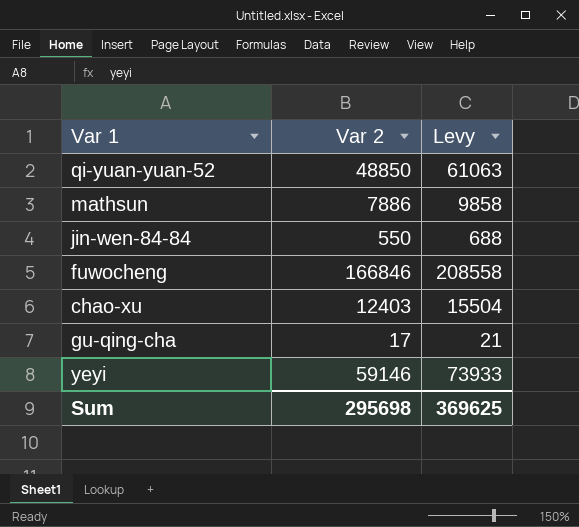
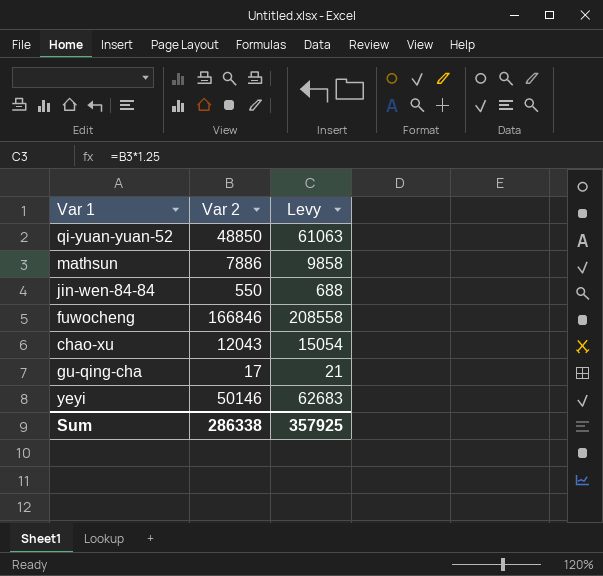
chao-xu | Var 2: 12403 -> 12043
chao-xu | Levy: 15504 -> 15054
yeyi | Var 2: 59146 -> 50146
yeyi | Levy: 73933 -> 62683
Sum | Var 2: 295698 -> 286338
Sum | Levy: 369625 -> 357925

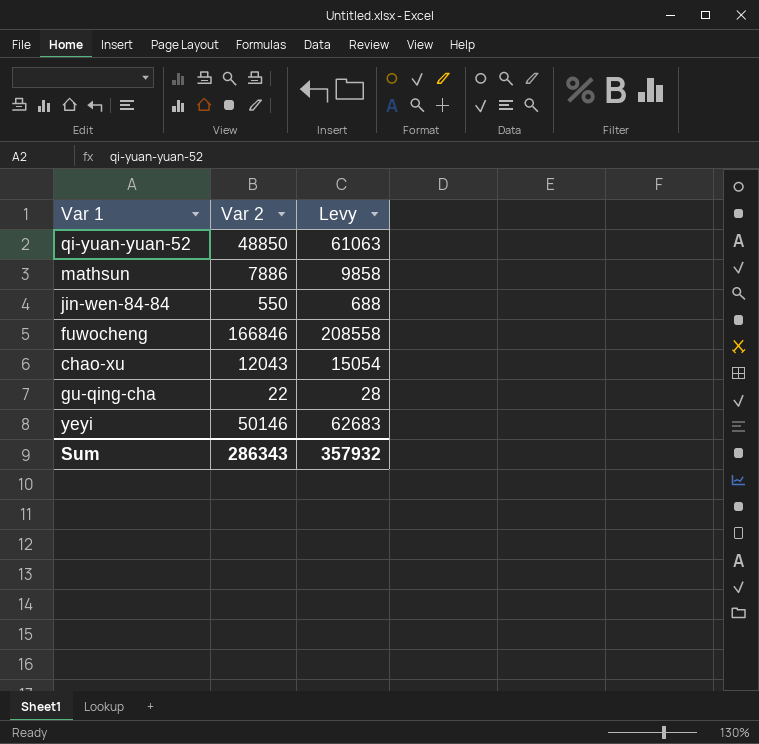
gu-qing-cha | Var 2: 17 -> 22
gu-qing-cha | Levy: 21 -> 28
Sum | Var 2: 286338 -> 286343
Sum | Levy: 357925 -> 357932

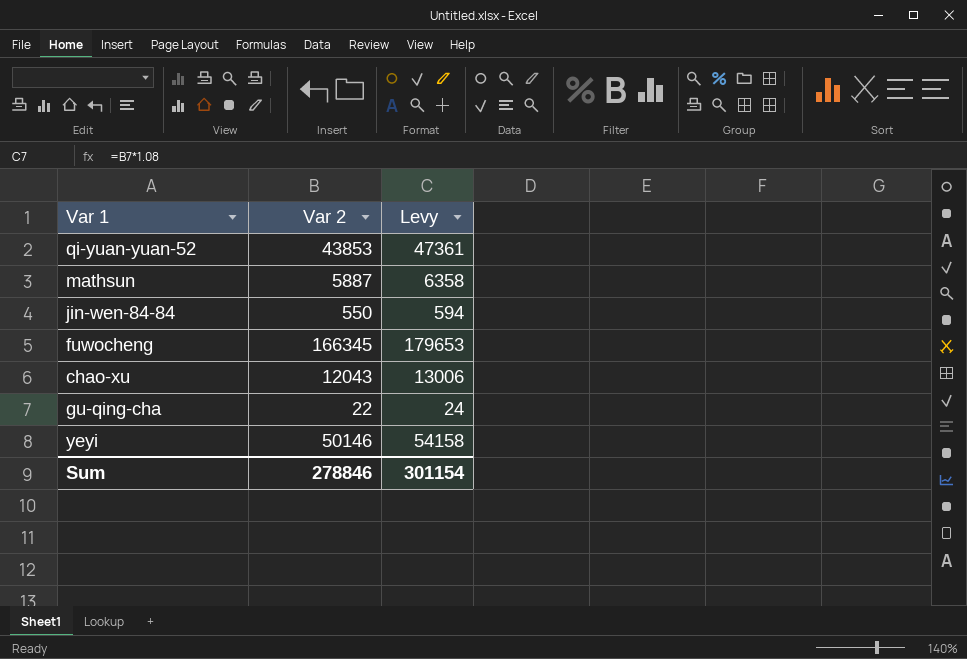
column Levy | formula: [Var 2] * 1.25 -> [Var 2] * 1.08
qi-yuan-yuan-52 | Var 2: 48850 -> 43853
mathsun | Var 2: 7886 -> 5887
fuwocheng | Var 2: 166846 -> 166345
Sum | Var 2: 286343 -> 278846
Sum | Levy: 357932 -> 301154

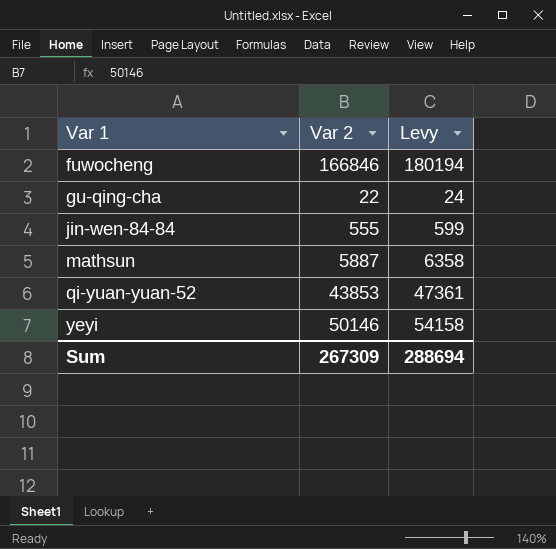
row order: none -> Var 1 ascending
row chao-xu: 12043 | 13006 -> none
fuwocheng | Var 2: 166345 -> 166846
fuwocheng | Levy: 179653 -> 180194
jin-wen-84-84 | Var 2: 550 -> 555
jin-wen-84-84 | Levy: 594 -> 599
Sum | Var 2: 278846 -> 267309
Sum | Levy: 301154 -> 288694

